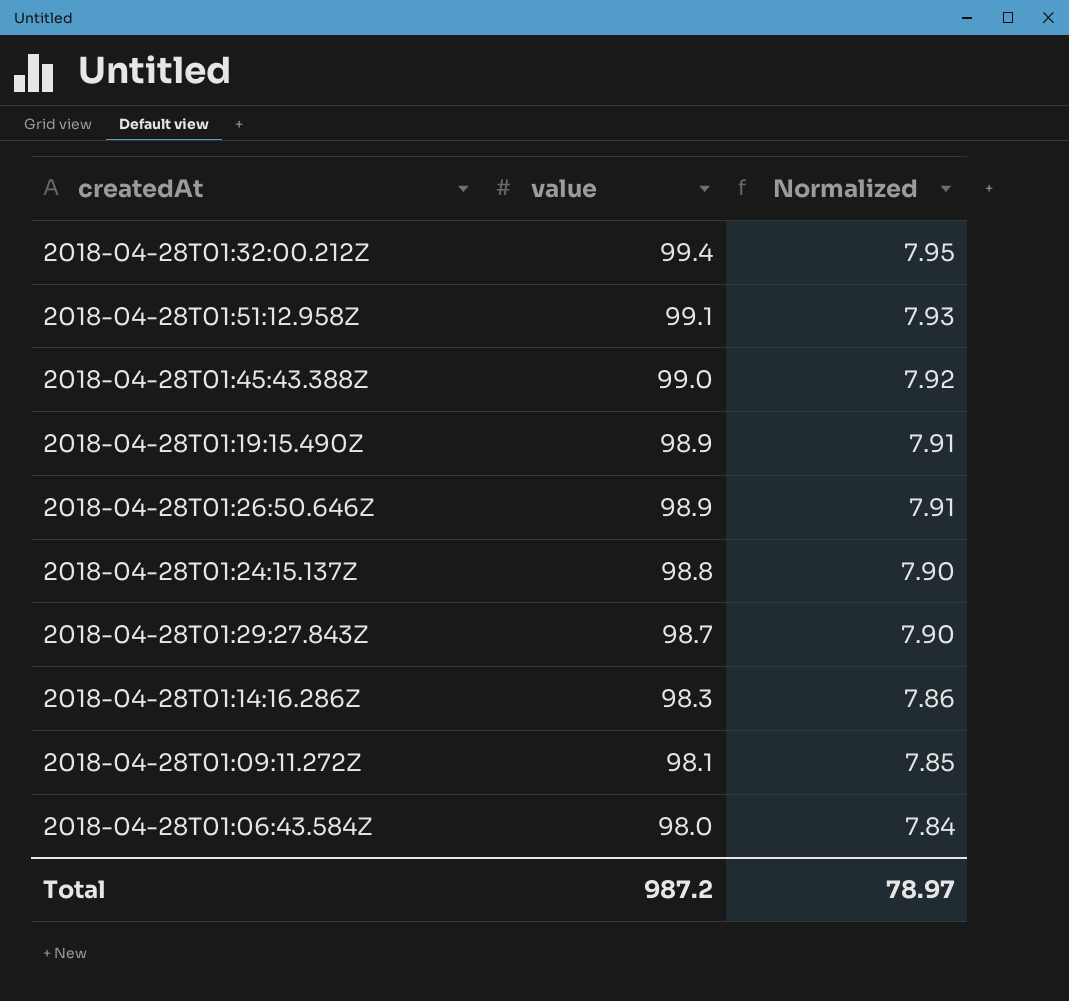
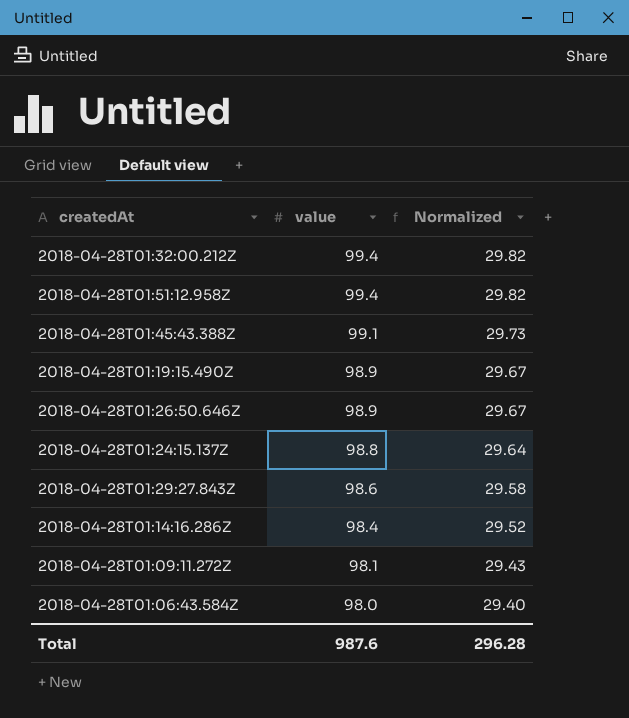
column Normalized | formula: [value] * 0.08 -> [value] * 0.3
2018-04-28T01:51:12.958Z | value: 99.1 -> 99.4
2018-04-28T01:45:43.388Z | value: 99.0 -> 99.1
2018-04-28T01:29:27.843Z | value: 98.7 -> 98.6
2018-04-28T01:14:16.286Z | value: 98.3 -> 98.4
Total | value: 987.2 -> 987.6
Total | Normalized: 78.97 -> 296.28

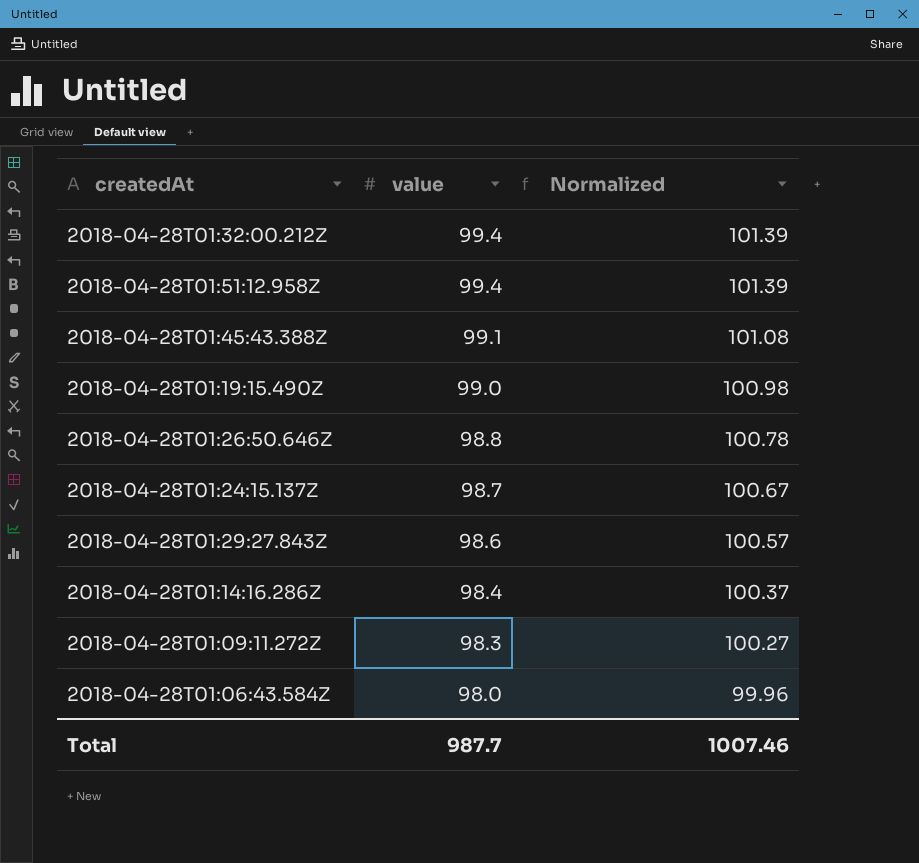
column Normalized | formula: [value] * 0.3 -> [value] * 1.02
2018-04-28T01:19:15.490Z | value: 98.9 -> 99.0
2018-04-28T01:26:50.646Z | value: 98.9 -> 98.8
2018-04-28T01:24:15.137Z | value: 98.8 -> 98.7
2018-04-28T01:09:11.272Z | value: 98.1 -> 98.3
Total | value: 987.6 -> 987.7
Total | Normalized: 296.28 -> 1007.46

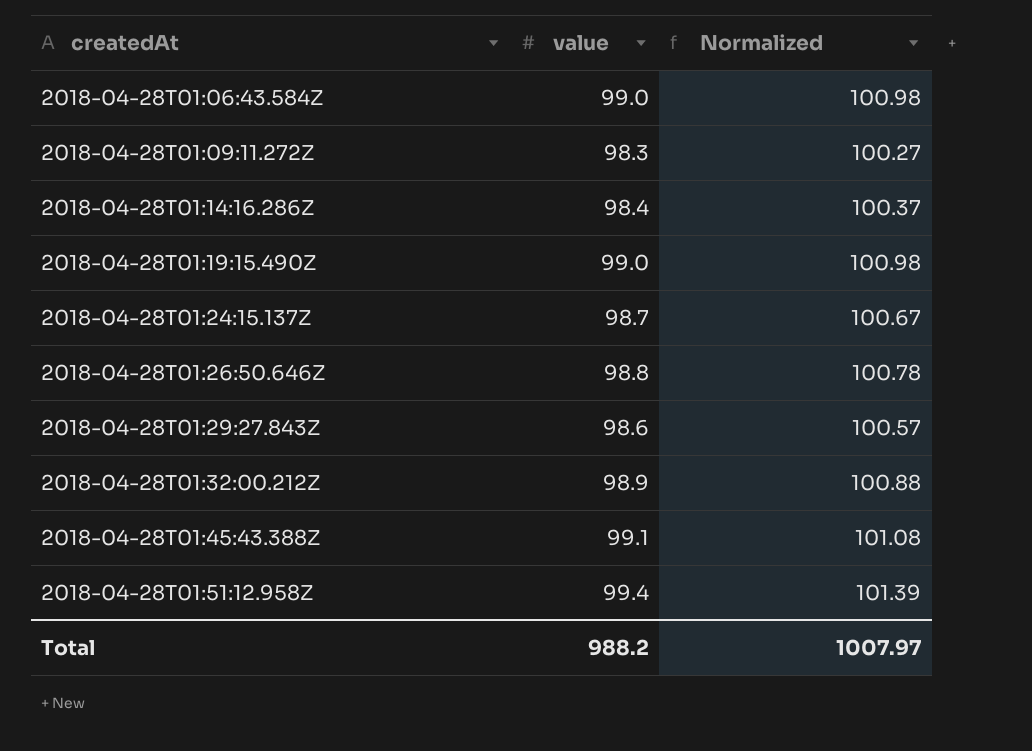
row order: value descending -> createdAt ascending
2018-04-28T01:06:43.584Z | value: 98.0 -> 99.0
2018-04-28T01:06:43.584Z | Normalized: 99.96 -> 100.98
2018-04-28T01:32:00.212Z | value: 99.4 -> 98.9
2018-04-28T01:32:00.212Z | Normalized: 101.39 -> 100.88
Total | value: 987.7 -> 988.2
Total | Normalized: 1007.46 -> 1007.97

